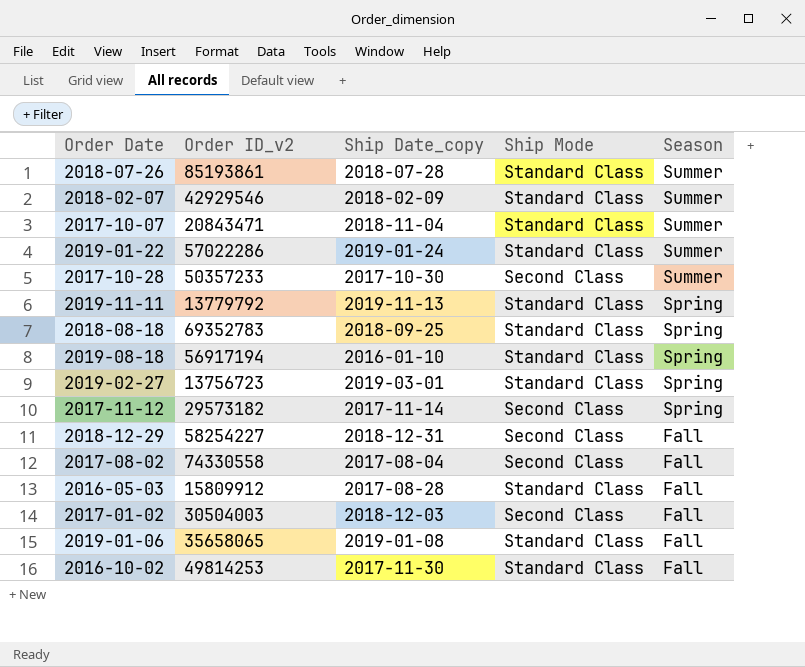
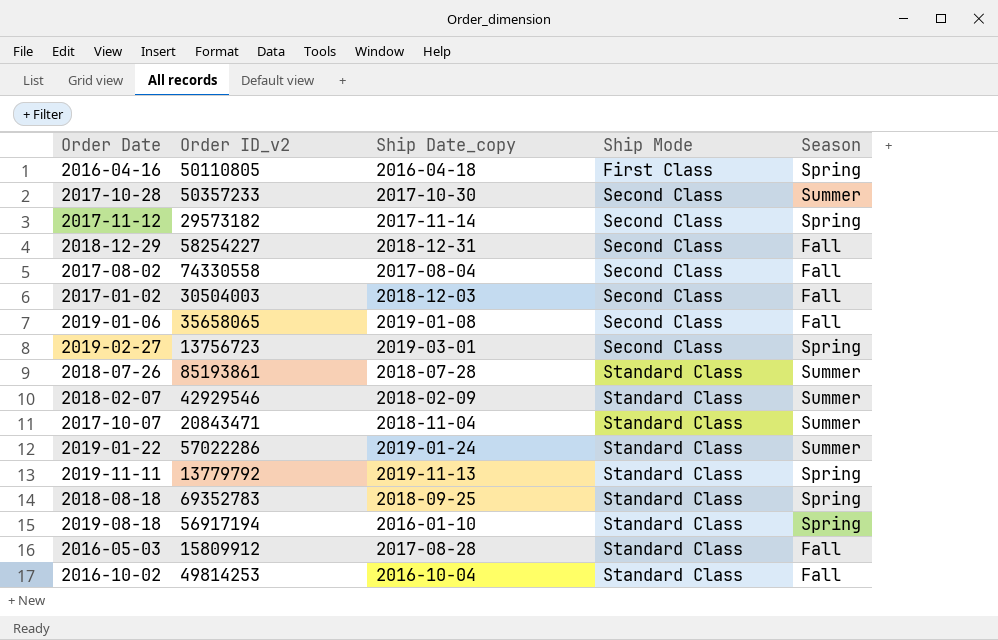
row order: Season descending -> Ship Mode ascending
row 2016-04-16: none -> 50110805 | 2016-04-18 | First Class | Spring
2019-01-06 | Ship Mode: Standard Class -> Second Class
2019-02-27 | Ship Mode: Standard Class -> Second Class
2016-10-02 | Ship Date_copy: 2017-11-30 -> 2016-10-04

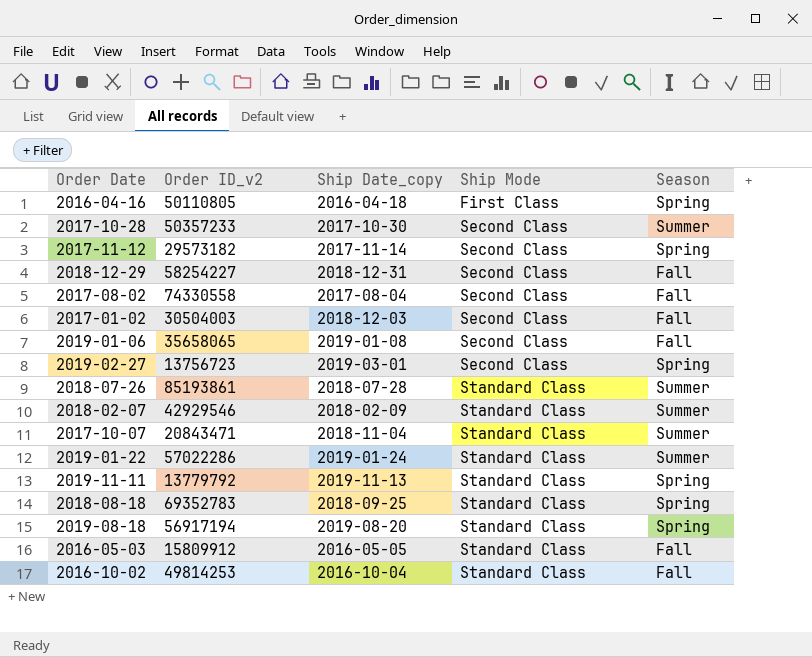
2019-08-18 | Ship Date_copy: 2016-01-10 -> 2019-08-20
2016-05-03 | Ship Date_copy: 2017-08-28 -> 2016-05-05

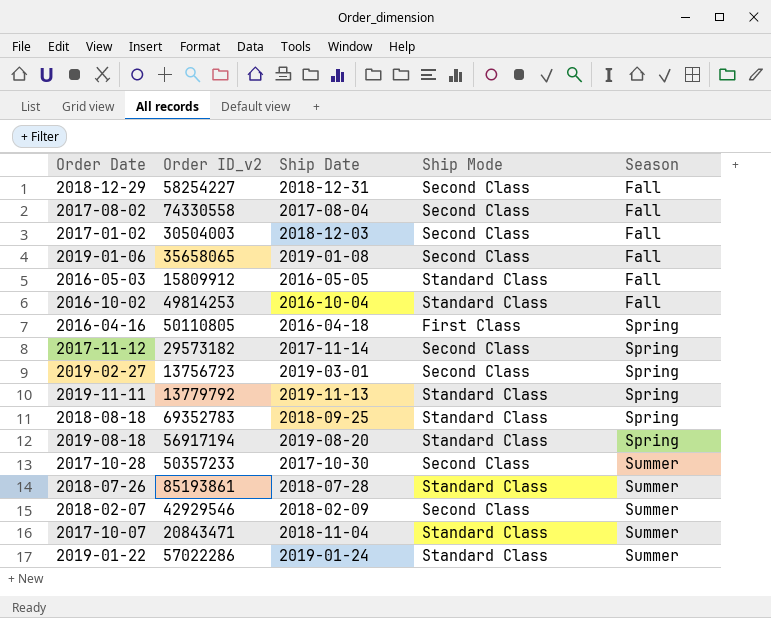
row order: Ship Mode ascending -> Season ascending
column name: Ship Date_copy -> Ship Date
2018-02-07 | Ship Mode: Standard Class -> Second Class

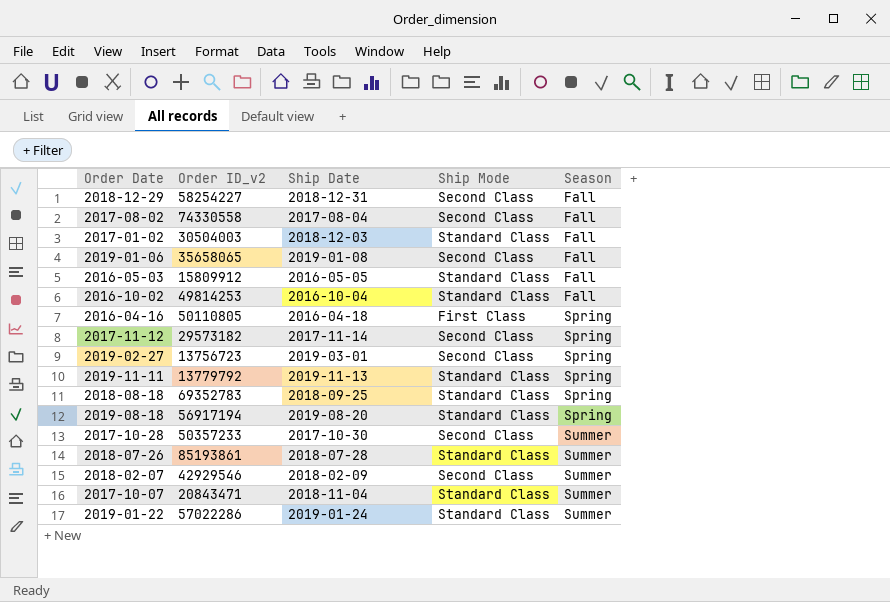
2017-01-02 | Ship Mode: Second Class -> Standard Class

